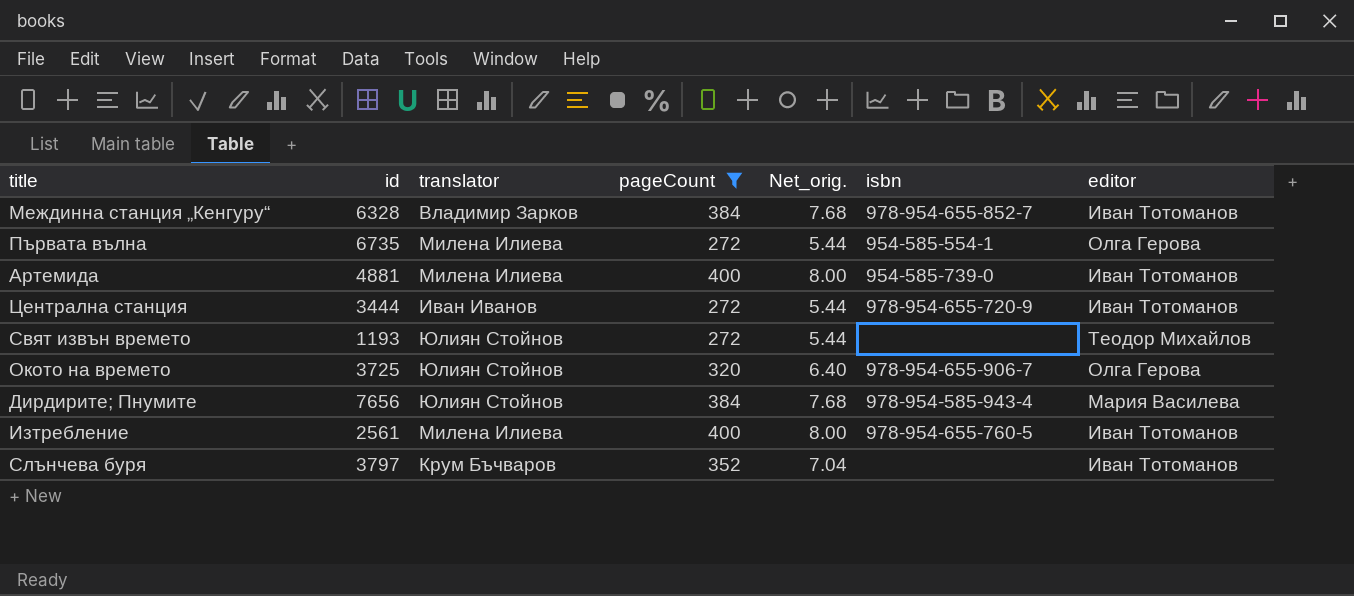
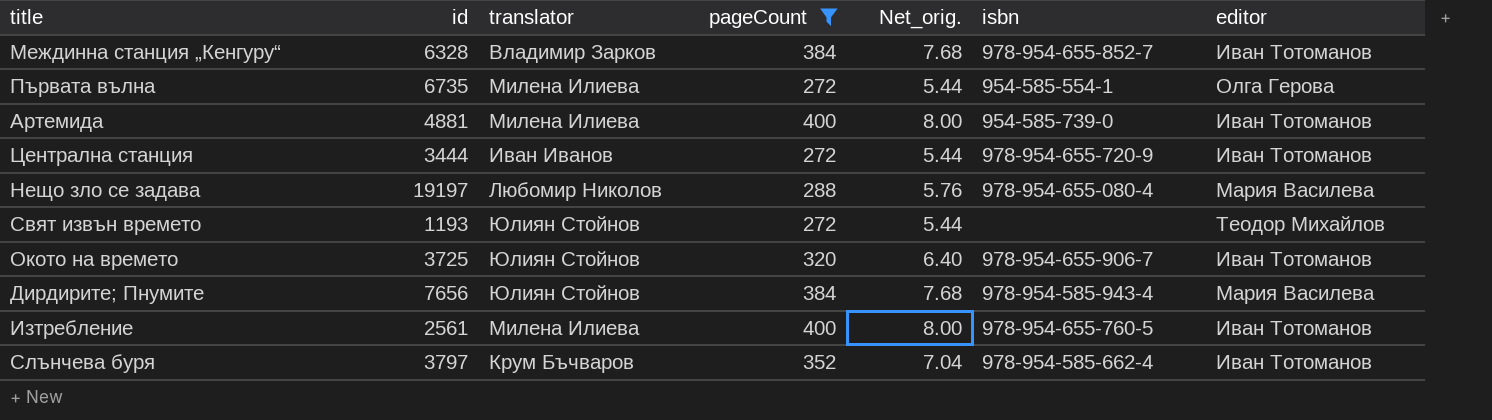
row Нещо зло се задава: none -> 19197 | Любомир Николов | 288 | 5.76 | 978-954-655-080-4 | Мария Василева
Окото на времето | editor: Олга Герова -> Иван Тотоманов
Слънчева буря | isbn: none -> 978-954-585-662-4

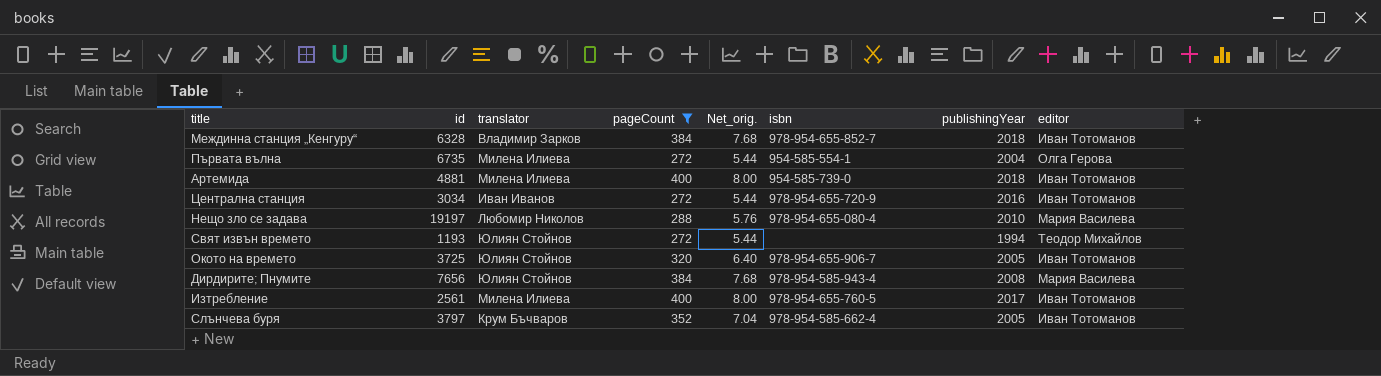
column publishingYear | position: none -> 7
Централна станция | id: 3444 -> 3034

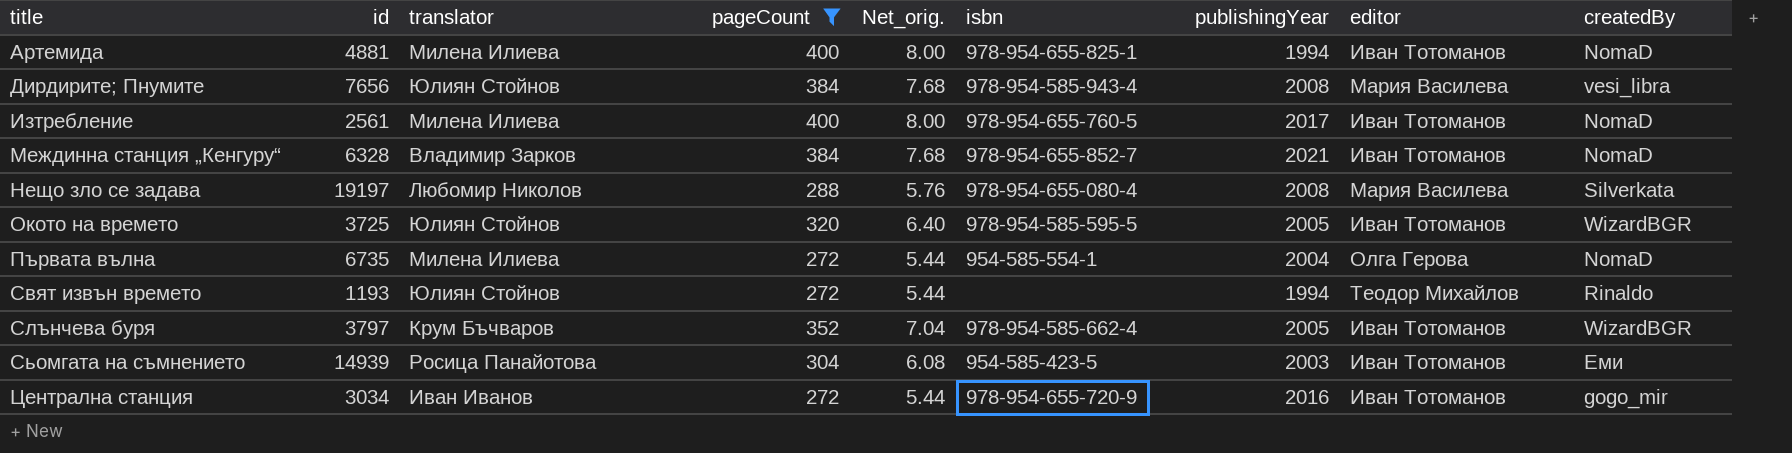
row order: none -> title ascending
column createdBy | position: none -> 9
Артемида | isbn: 954-585-739-0 -> 978-954-655-825-1
Артемида | publishingYear: 2018 -> 1994
Междинна станция „Кенгуру“ | publishingYear: 2018 -> 2021
Нещо зло се задава | publishingYear: 2010 -> 2008
Окото на времето | isbn: 978-954-655-906-7 -> 978-954-585-595-5
row Сьомгата на съмнението: none -> 14939 | Росица Панайотова | 304 | 6.08 | 954-585-423-5 | 2003 | Иван Тотоманов | Еми

